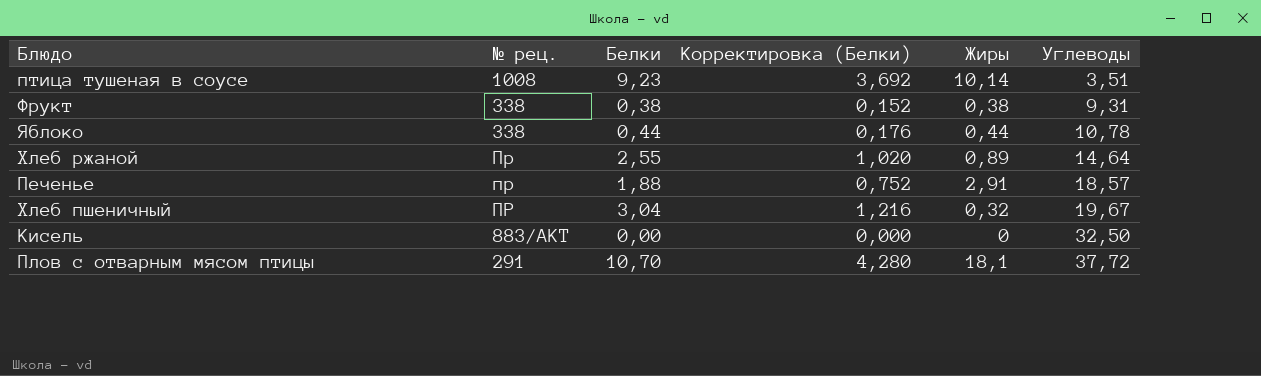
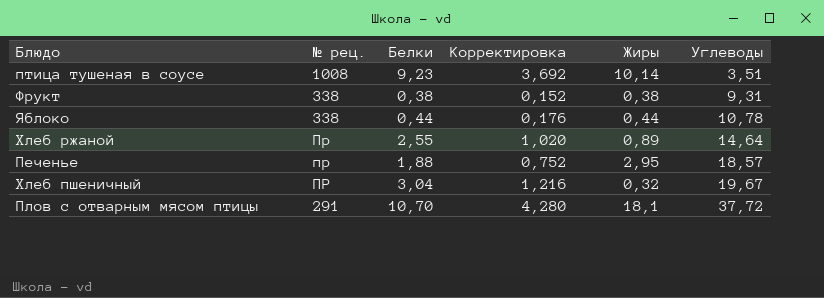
column name: Корректировка (Белки) -> Корректировка
row Кисель: 883/АКТ | 0,00 | 0,000 | 0 | 32,50 -> none
Печенье | Жиры: 2,91 -> 2,95

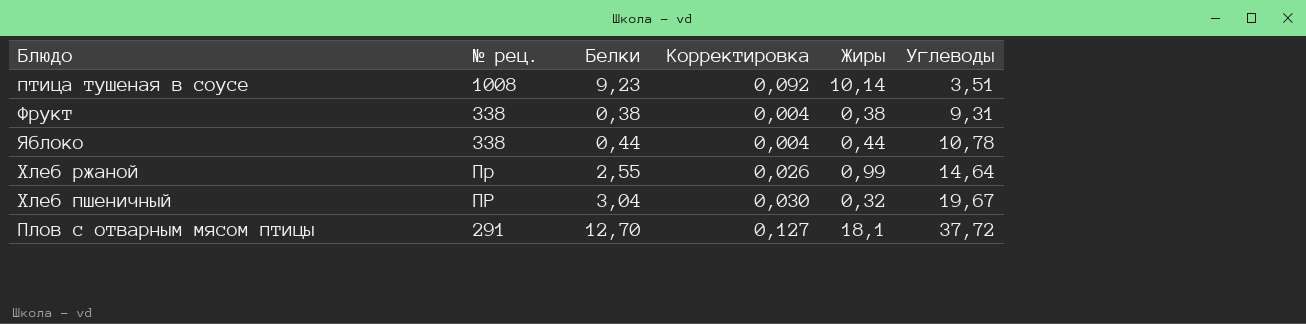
column Корректировка | formula: [Белки] * 0,4 -> [Белки] * 0,01
row Печенье: пр | 1,88 | 0,752 | 2,95 | 18,57 -> none
Хлеб ржаной | Жиры: 0,89 -> 0,99
Плов с отварным мясом птицы | Белки: 10,70 -> 12,70

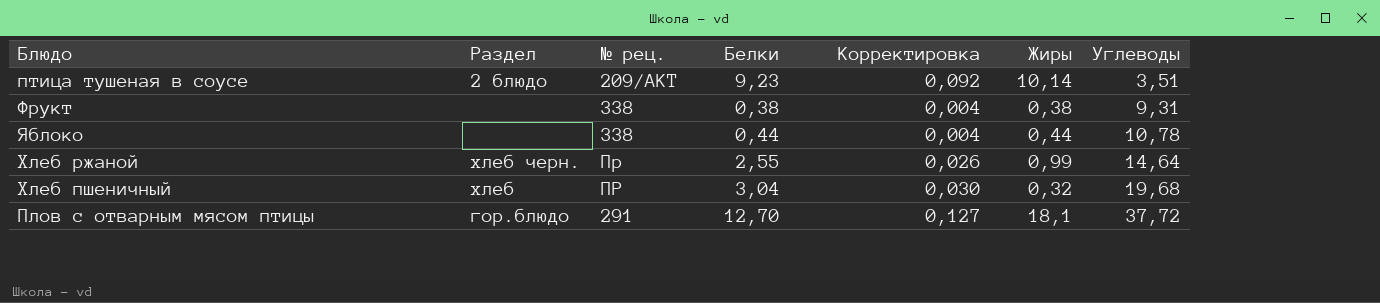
column Раздел | position: none -> 2
птица тушеная в соусе | № рец.: 1008 -> 209/АКТ
Хлеб пшеничный | Углеводы: 19,67 -> 19,68

